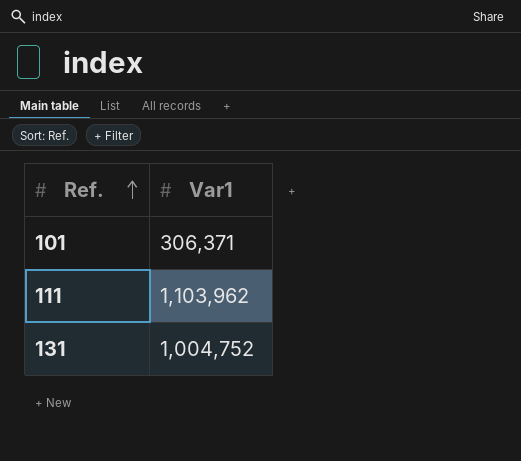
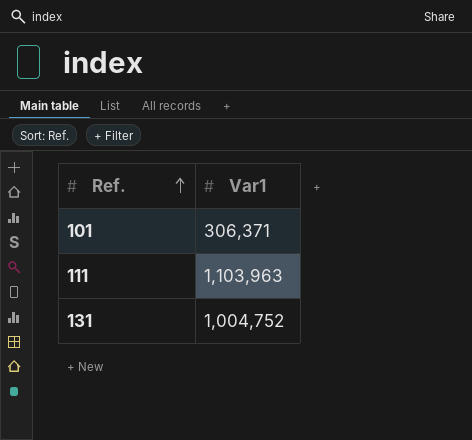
111 | Var1: 1,103,962 -> 1,103,963

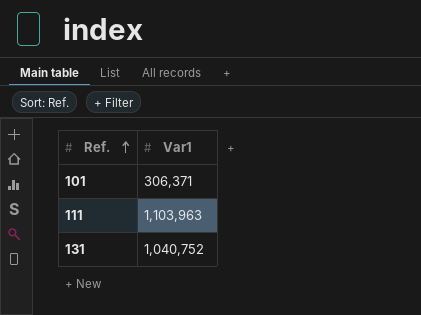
131 | Var1: 1,004,752 -> 1,040,752

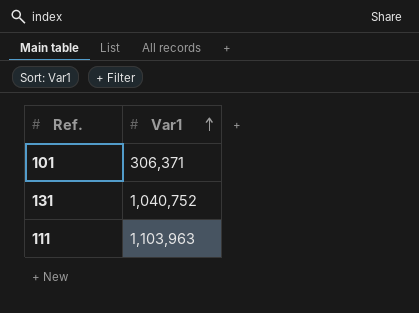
row order: Ref. ascending -> Var1 ascending

